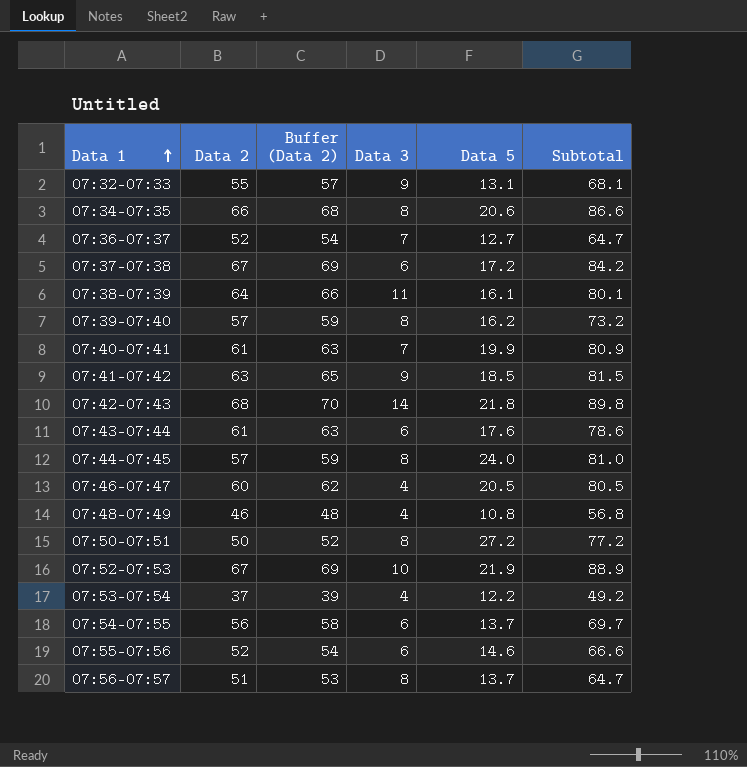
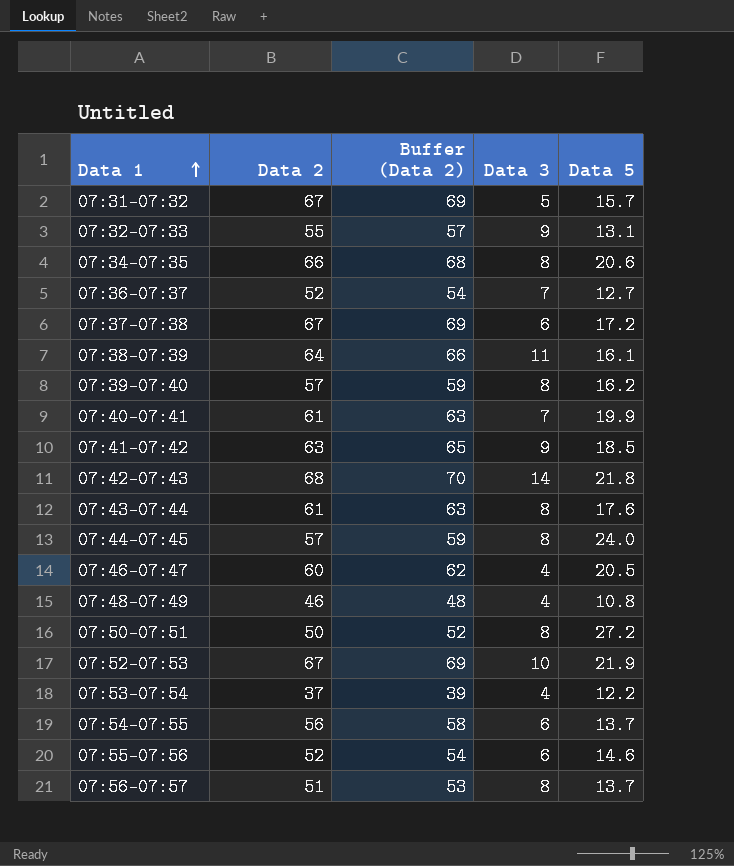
column Subtotal | formula: [Data 2] + [Data 5] -> none
row 07:31-07:32: none -> 67 | 69 | 5 | 15.7
07:43-07:44 | Data 3: 6 -> 8

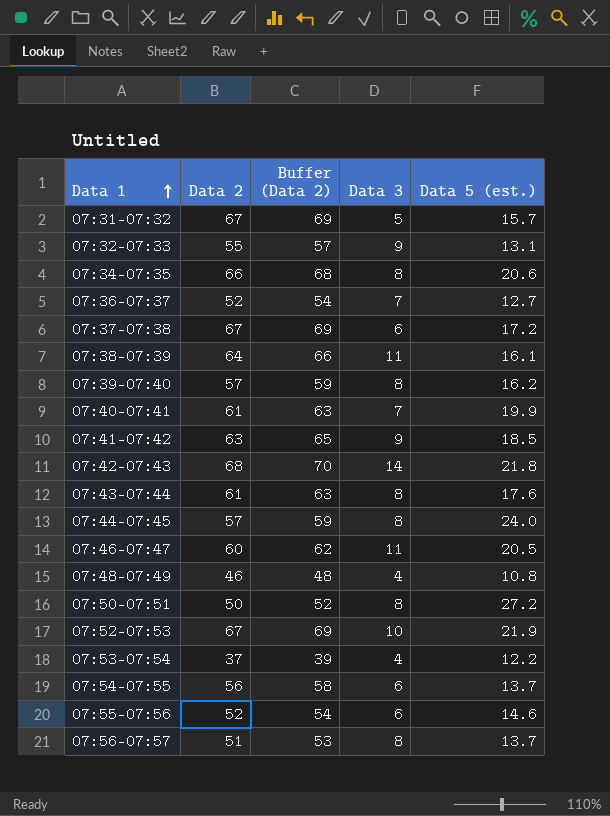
column name: Data 5 -> Data 5 (est.)
07:46-07:47 | Data 3: 4 -> 11

